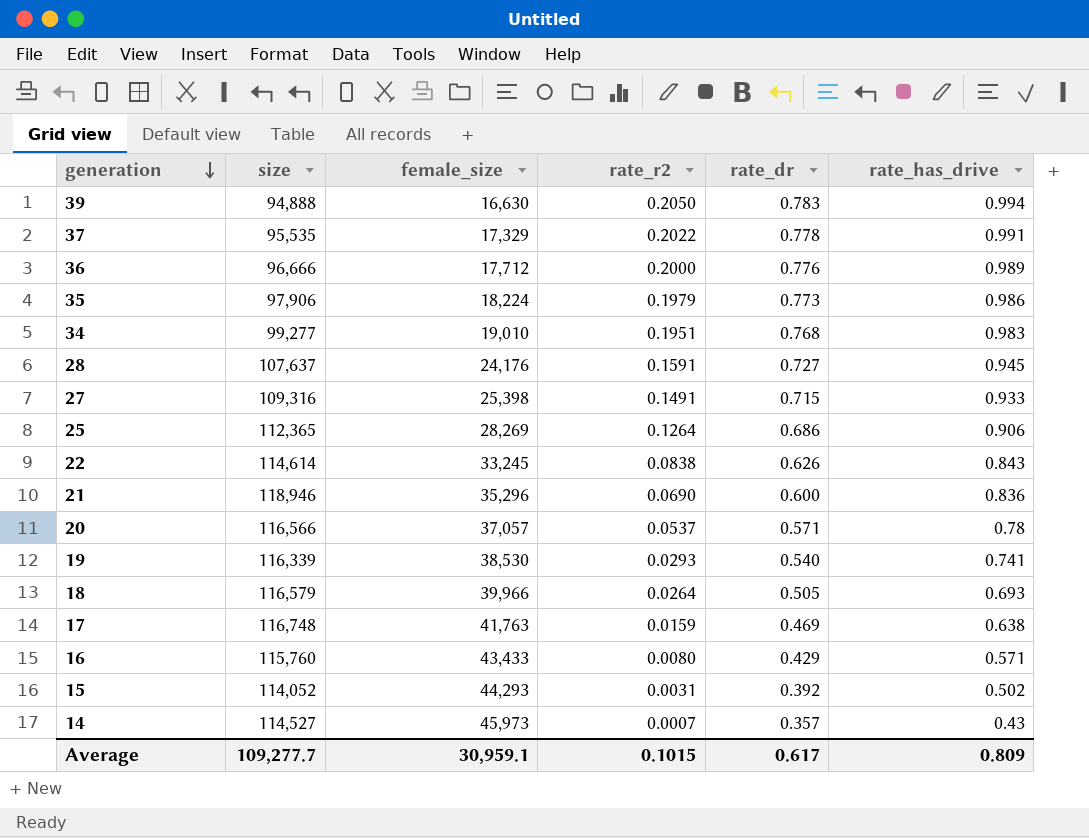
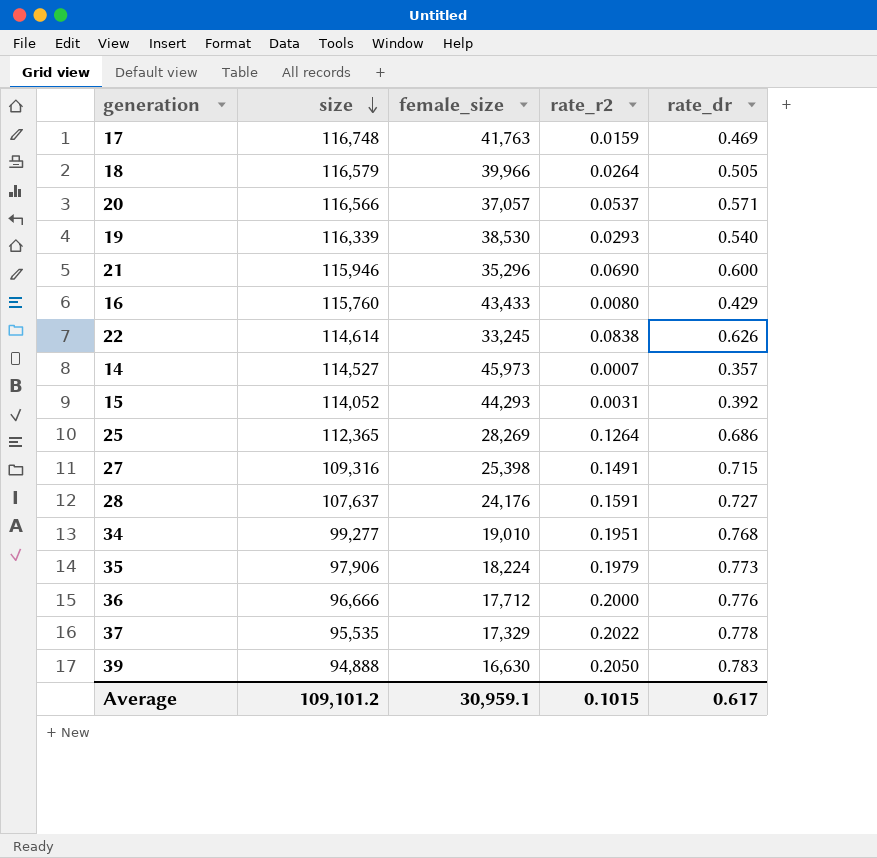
row order: generation descending -> size descending
column rate_has_drive | position: 6 -> none
21 | size: 118,946 -> 115,946
Average | size: 109,277.7 -> 109,101.2

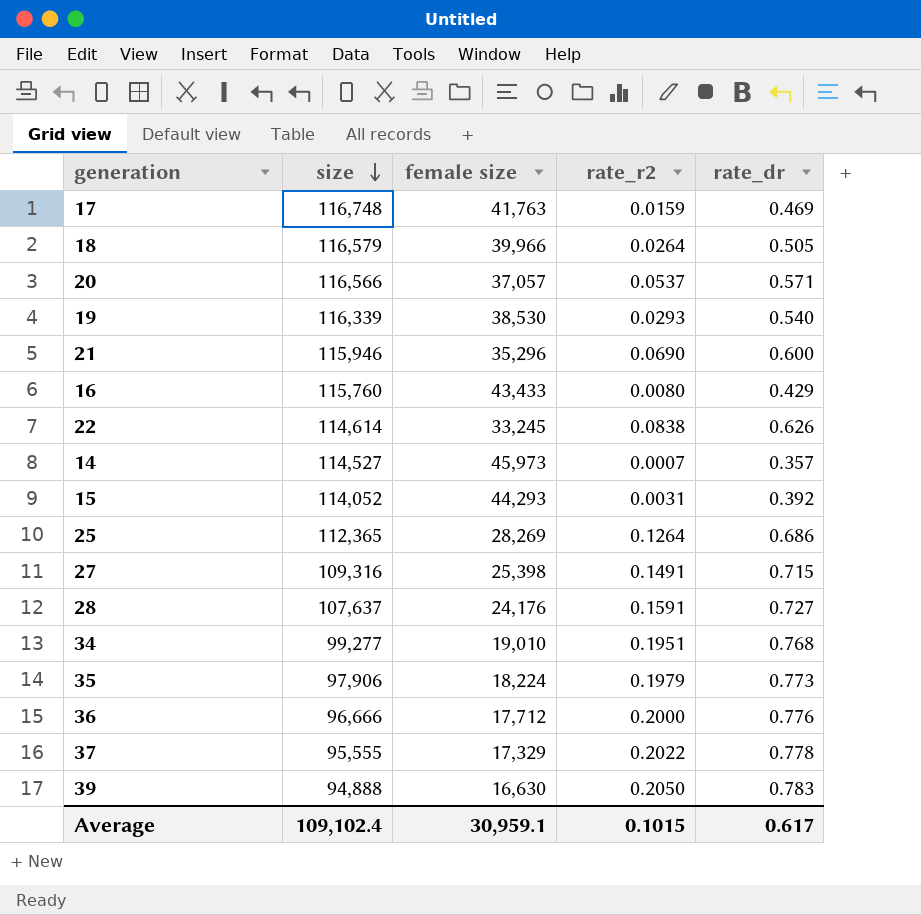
column name: female_size -> female size
37 | size: 95,535 -> 95,555
Average | size: 109,101.2 -> 109,102.4

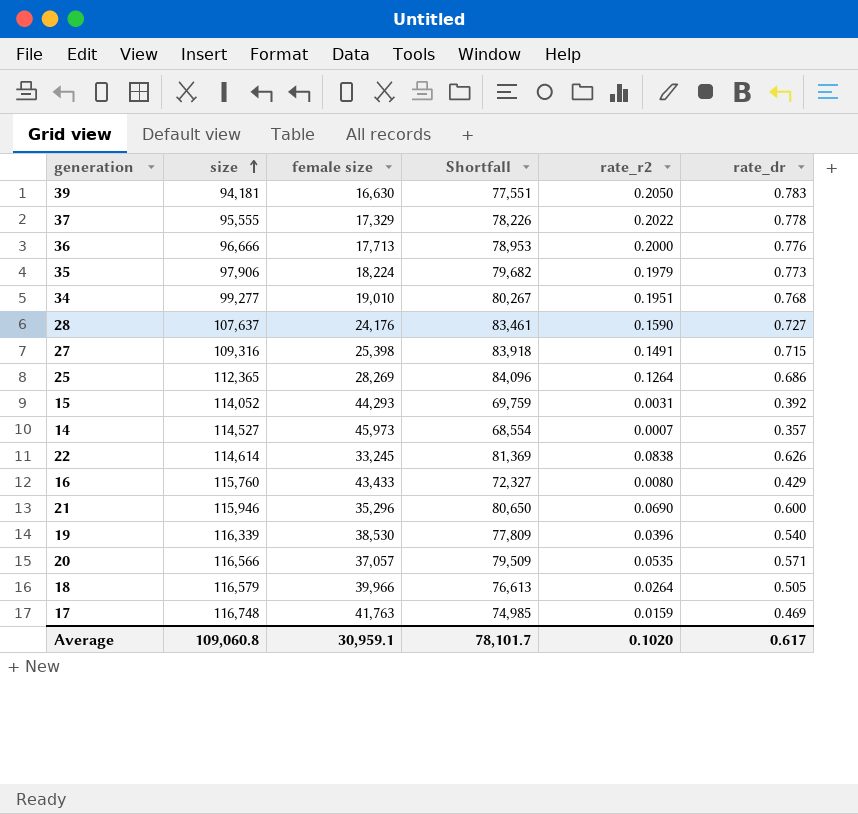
row order: size descending -> size ascending
column Shortfall | formula: none -> [size] - [female size]
39 | size: 94,888 -> 94,181
36 | female size: 17,712 -> 17,713
28 | rate_r2: 0.1591 -> 0.1590
19 | rate_r2: 0.0293 -> 0.0396
20 | rate_r2: 0.0537 -> 0.0535
Average | size: 109,102.4 -> 109,060.8
Average | rate_r2: 0.1015 -> 0.1020

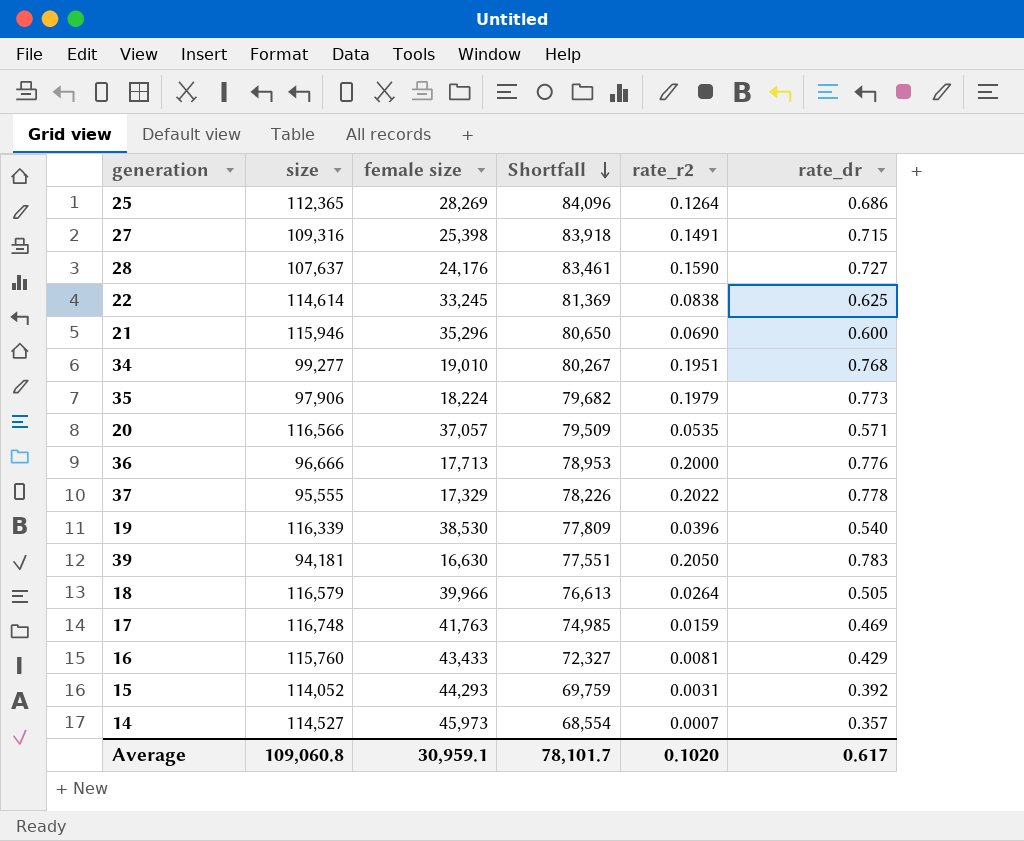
row order: size ascending -> Shortfall descending
22 | rate_dr: 0.626 -> 0.625
16 | rate_r2: 0.0080 -> 0.0081

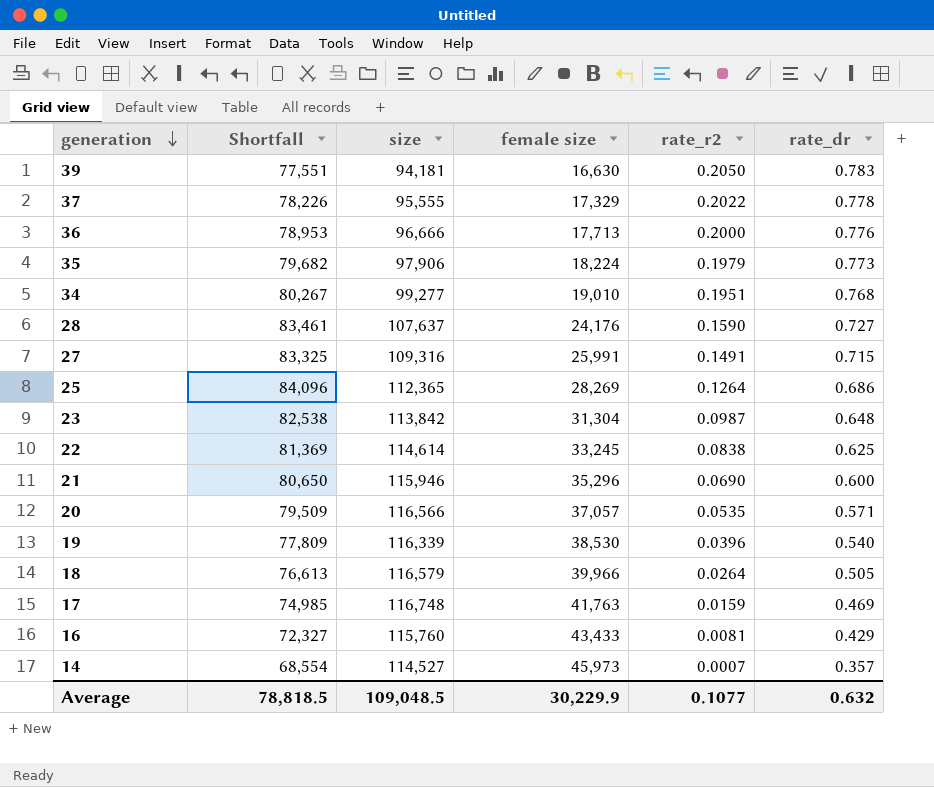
row order: Shortfall descending -> generation descending
column Shortfall | position: 4 -> 2
row 15: 114,052 | 44,293 | 69,759 | 0.0031 | 0.392 -> none
27 | Shortfall: 83,918 -> 83,325
27 | female size: 25,398 -> 25,991
row 23: none -> 82,538 | 113,842 | 31,304 | 0.0987 | 0.648
Average | Shortfall: 78,101.7 -> 78,818.5
Average | size: 109,060.8 -> 109,048.5
Average | female size: 30,959.1 -> 30,229.9
Average | rate_r2: 0.1020 -> 0.1077
Average | rate_dr: 0.617 -> 0.632

